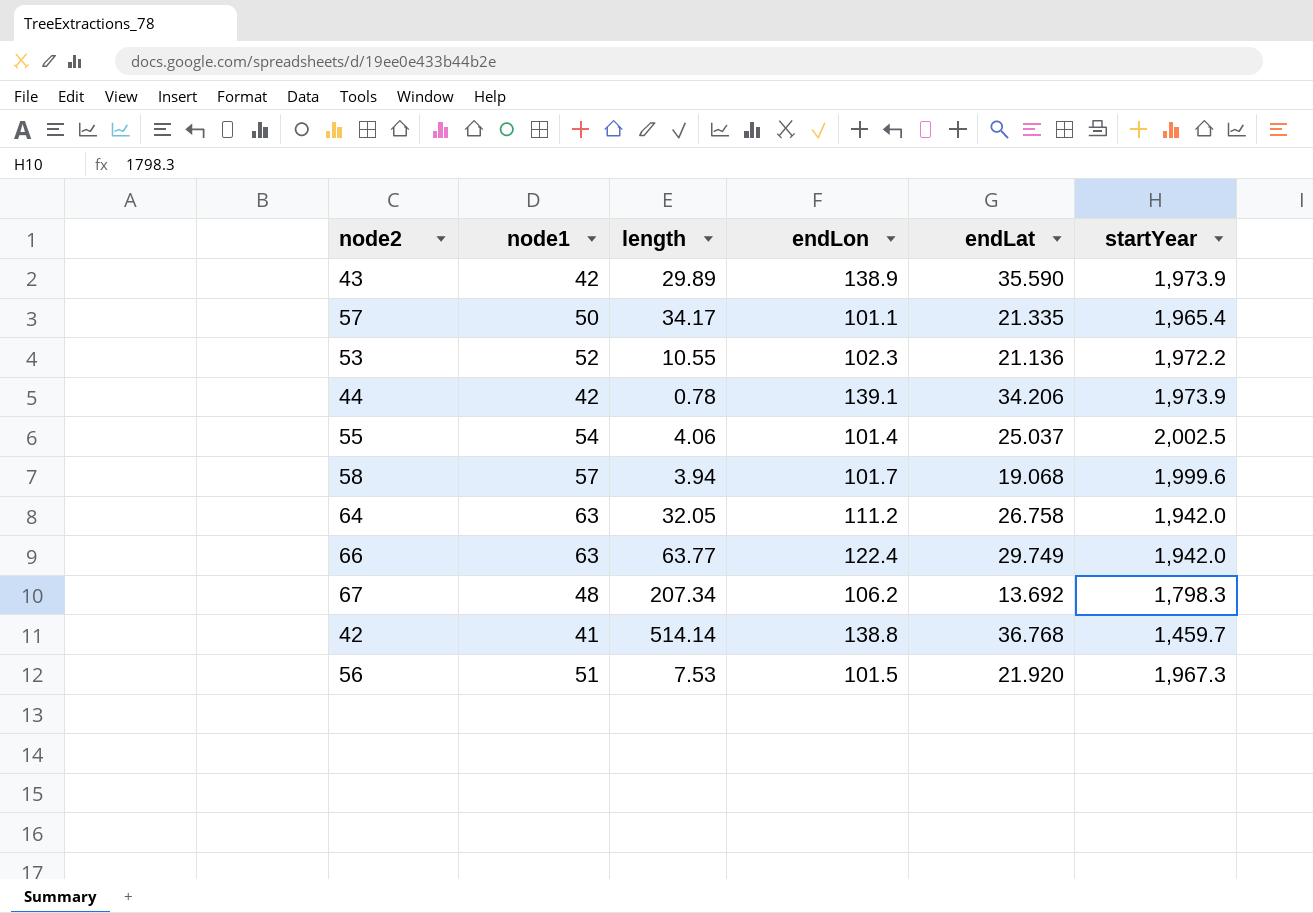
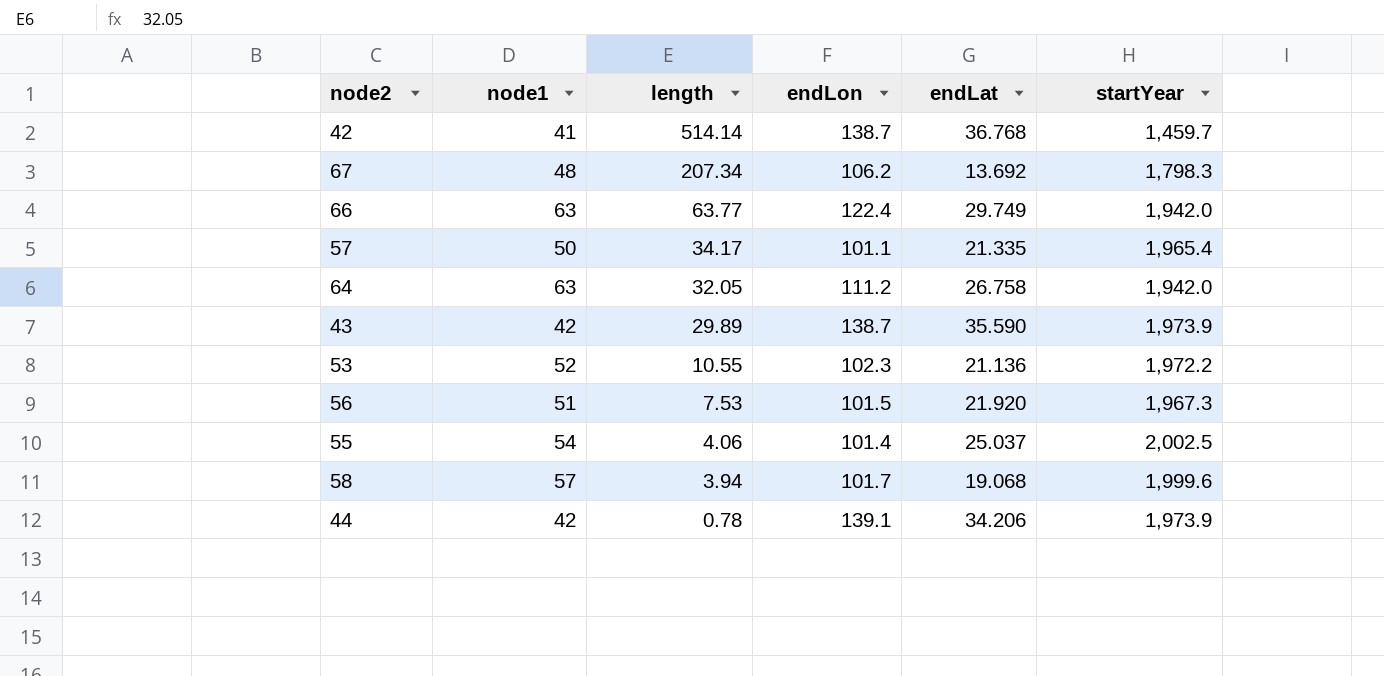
row order: none -> length descending
42 | endLon: 138.8 -> 138.7
43 | endLon: 138.9 -> 138.7

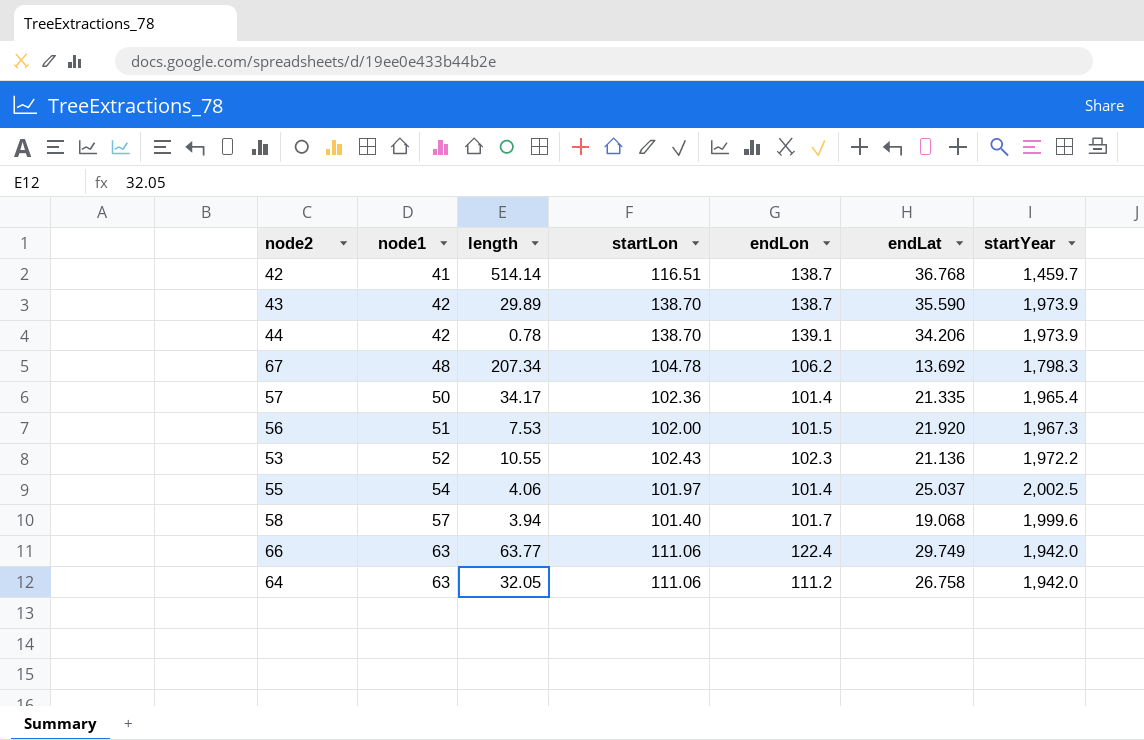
row order: length descending -> node1 ascending
column startLon | position: none -> 4
57 | endLon: 101.1 -> 101.4

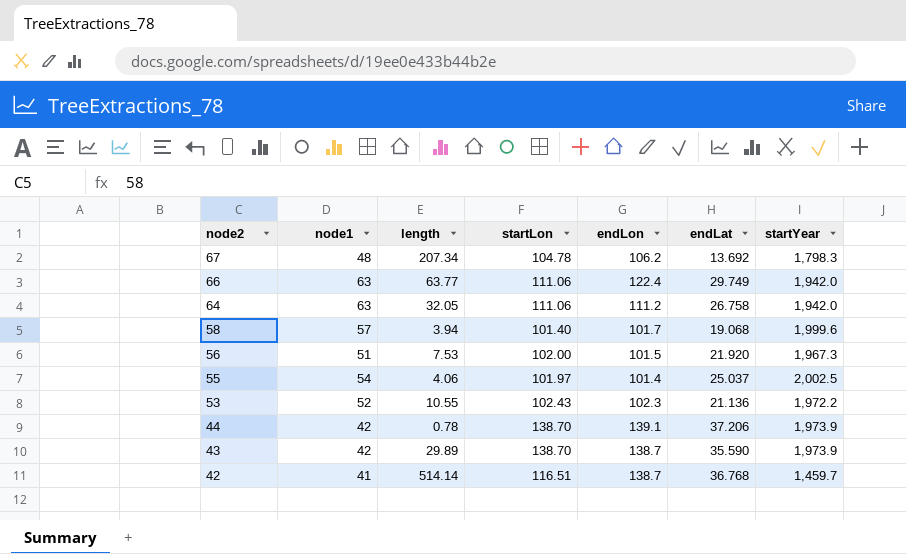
row order: node1 ascending -> node2 descending
row 57: 50 | 34.17 | 102.36 | 101.4 | 21.335 | 1,965.4 -> none
44 | endLat: 34.206 -> 37.206

